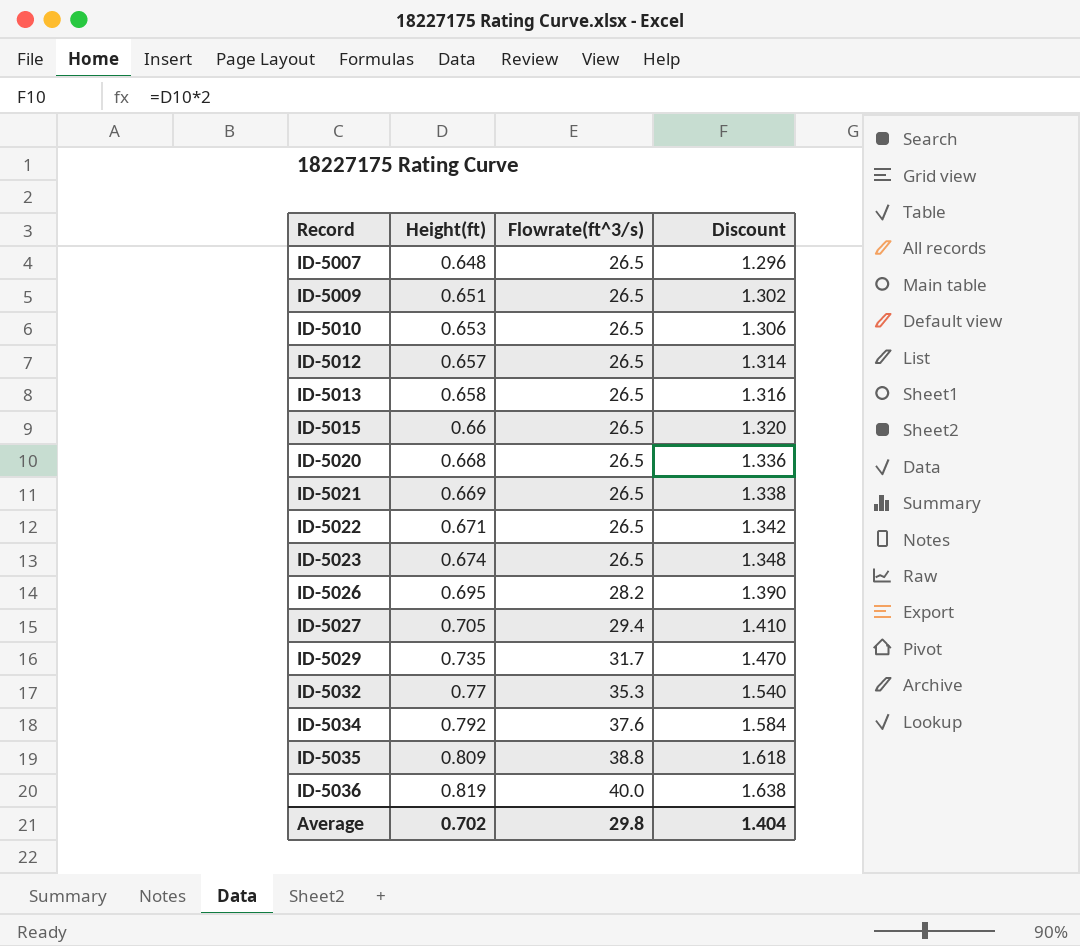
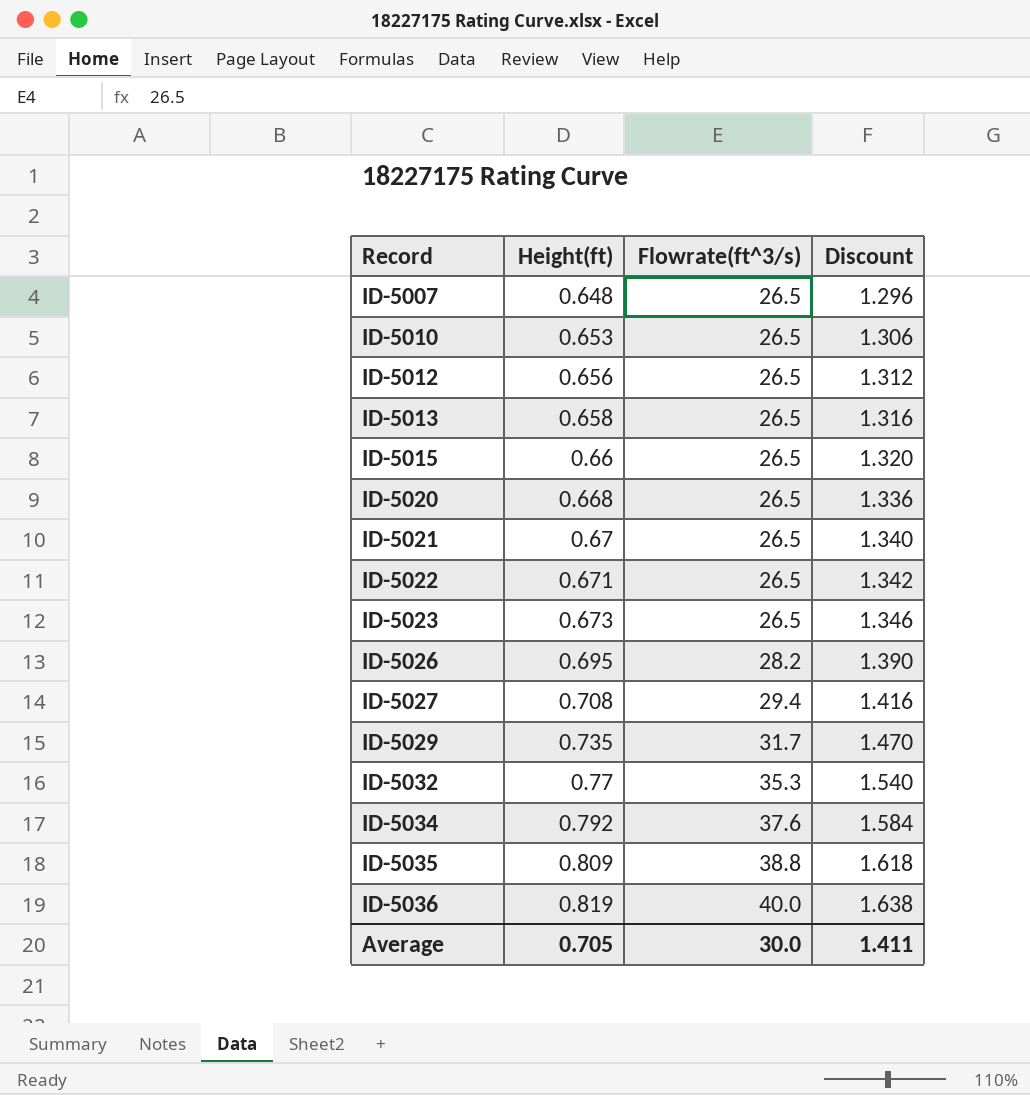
row ID-5009: 0.651 | 26.5 | 1.302 -> none
ID-5012 | Height(ft): 0.657 -> 0.656
ID-5012 | Discount: 1.314 -> 1.312
ID-5021 | Height(ft): 0.669 -> 0.67
ID-5021 | Discount: 1.338 -> 1.340
ID-5023 | Height(ft): 0.674 -> 0.673
ID-5023 | Discount: 1.348 -> 1.346
ID-5027 | Height(ft): 0.705 -> 0.708
ID-5027 | Discount: 1.410 -> 1.416
Average | Height(ft): 0.702 -> 0.705
Average | Flowrate(ft^3/s): 29.8 -> 30.0
Average | Discount: 1.404 -> 1.411

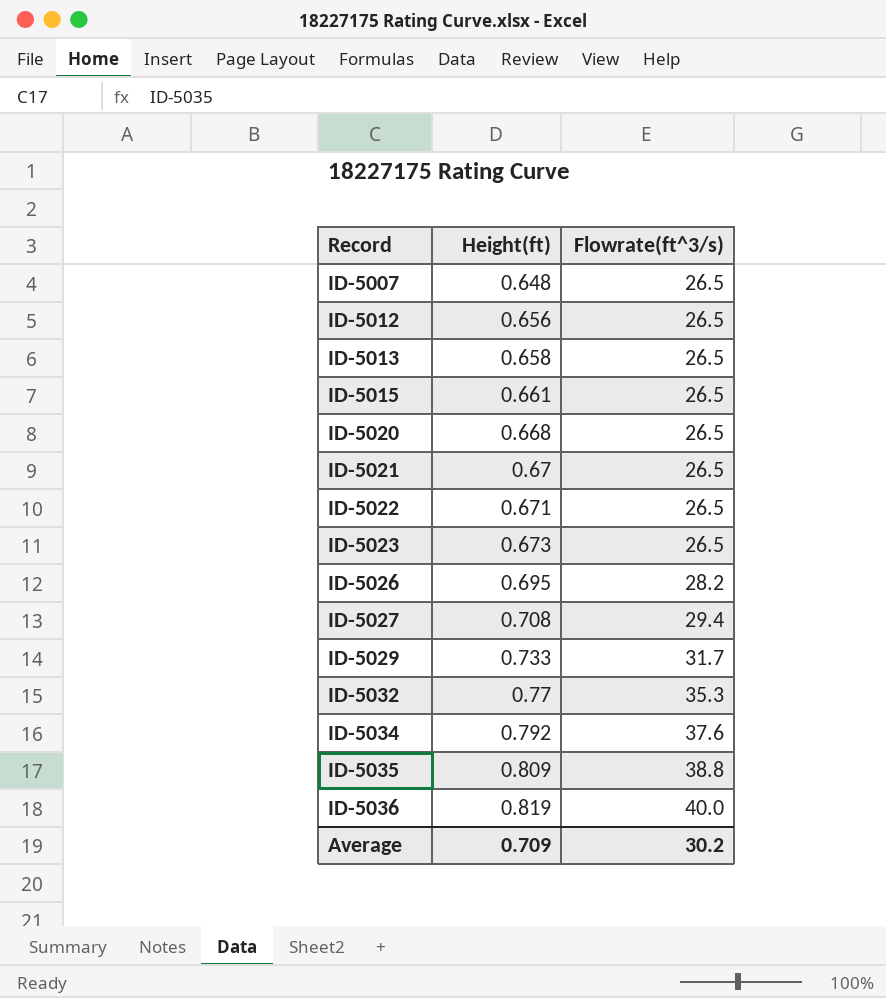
column Discount | formula: [Height(ft)] * 2 -> none
row ID-5010: 0.653 | 26.5 | 1.306 -> none
ID-5015 | Height(ft): 0.66 -> 0.661
ID-5029 | Height(ft): 0.735 -> 0.733
Average | Height(ft): 0.705 -> 0.709
Average | Flowrate(ft^3/s): 30.0 -> 30.2

